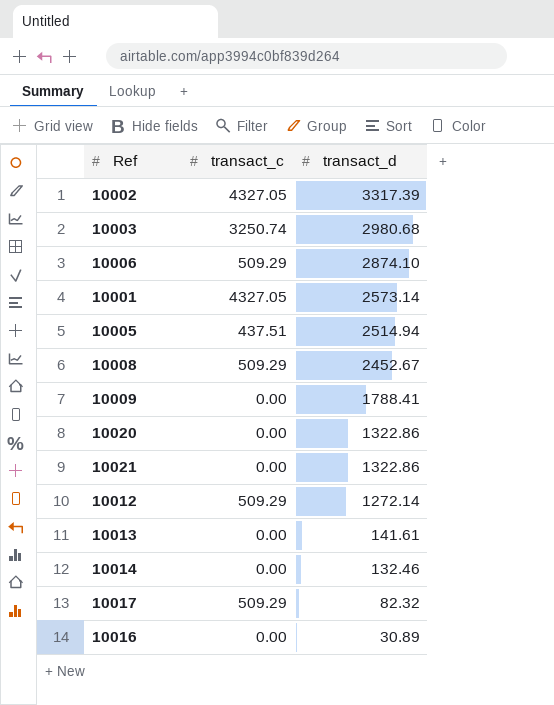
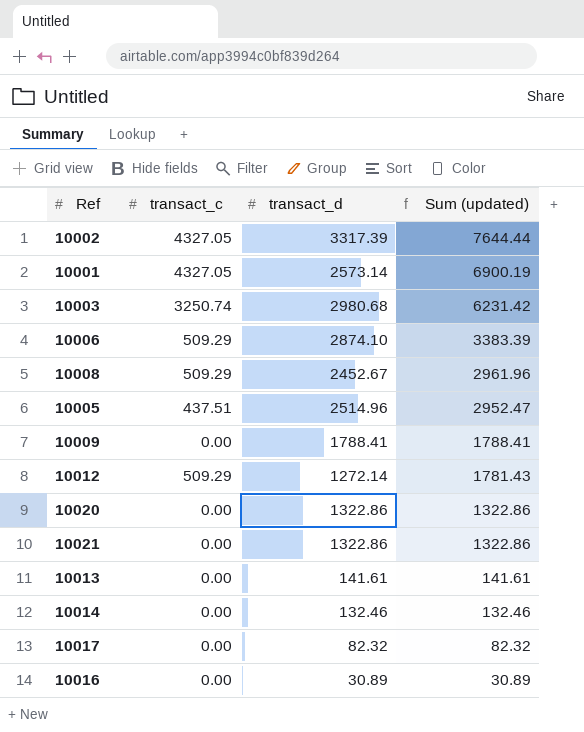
row order: transact_d descending -> Sum (updated) descending
column Sum (updated) | formula: none -> [transact_c] + [transact_d]
10005 | transact_d: 2514.94 -> 2514.96
10017 | transact_c: 509.29 -> 0.00

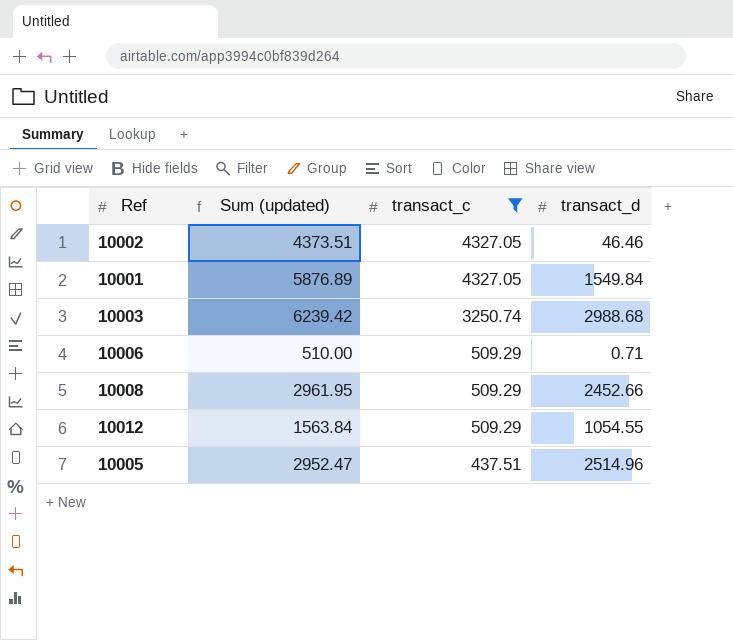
filter: none -> transact_c != 0.00
row order: Sum (updated) descending -> transact_c descending
column Sum (updated) | position: 4 -> 2
10002 | Sum (updated): 7644.44 -> 4373.51
10002 | transact_d: 3317.39 -> 46.46
10001 | Sum (updated): 6900.19 -> 5876.89
10001 | transact_d: 2573.14 -> 1549.84
10003 | Sum (updated): 6231.42 -> 6239.42
10003 | transact_d: 2980.68 -> 2988.68
10006 | Sum (updated): 3383.39 -> 510.00
10006 | transact_d: 2874.10 -> 0.71
10008 | Sum (updated): 2961.96 -> 2961.95
10008 | transact_d: 2452.67 -> 2452.66
10012 | Sum (updated): 1781.43 -> 1563.84
10012 | transact_d: 1272.14 -> 1054.55

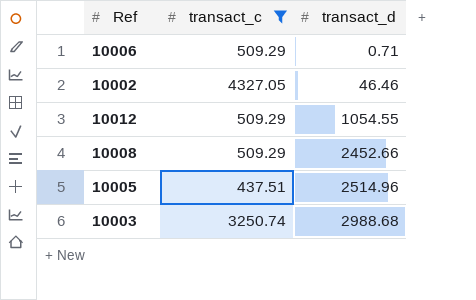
row order: transact_c descending -> transact_d ascending
column Sum (updated) | formula: [transact_c] + [transact_d] -> none
row 10001: 5876.89 | 4327.05 | 1549.84 -> none

